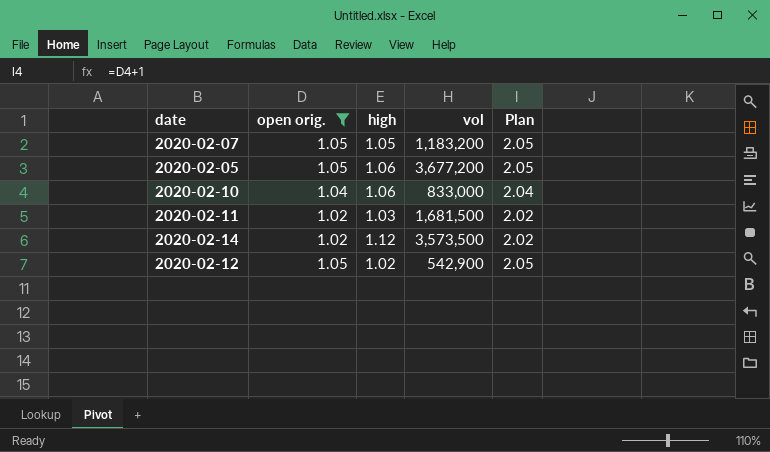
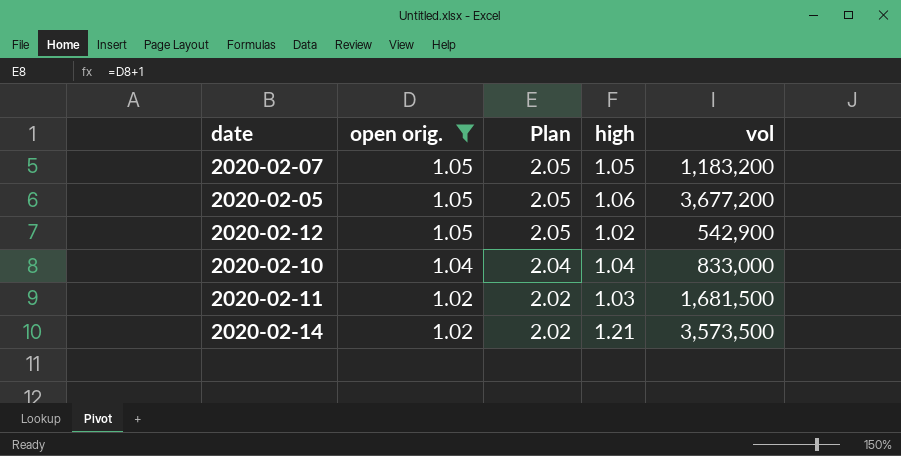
row order: none -> open orig. descending
column Plan | position: 5 -> 3
2020-02-10 | high: 1.06 -> 1.04
2020-02-14 | high: 1.12 -> 1.21

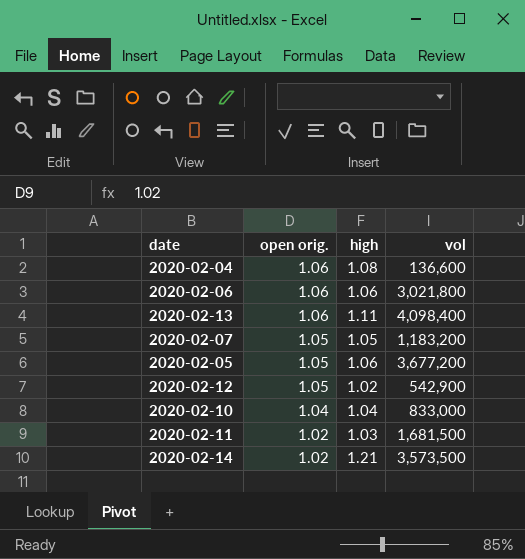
filter: open orig. != 1.06 -> none
column Plan | formula: [open orig.] + 1 -> none

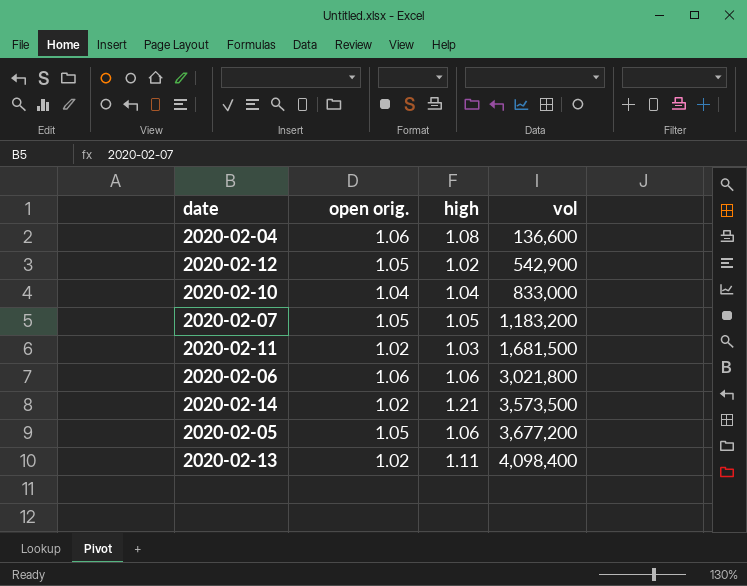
row order: open orig. descending -> vol ascending
2020-02-13 | open orig.: 1.06 -> 1.02

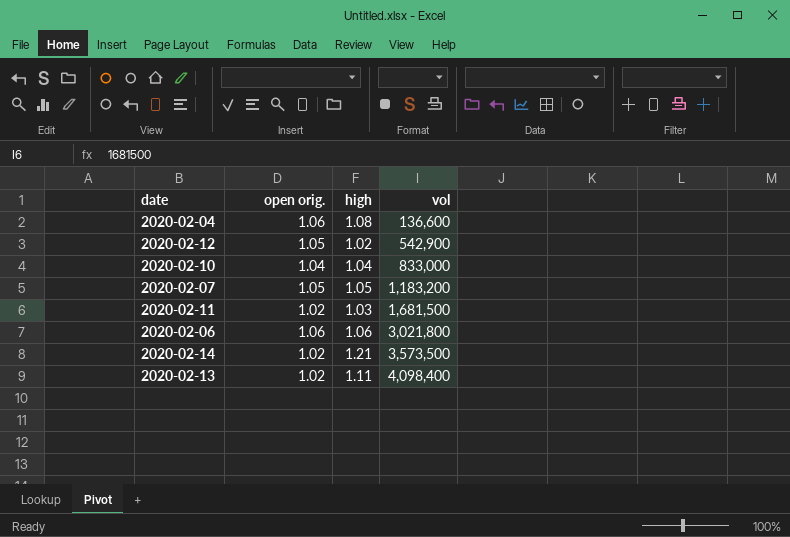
row 2020-02-05: 1.05 | 1.06 | 3,677,200 -> none

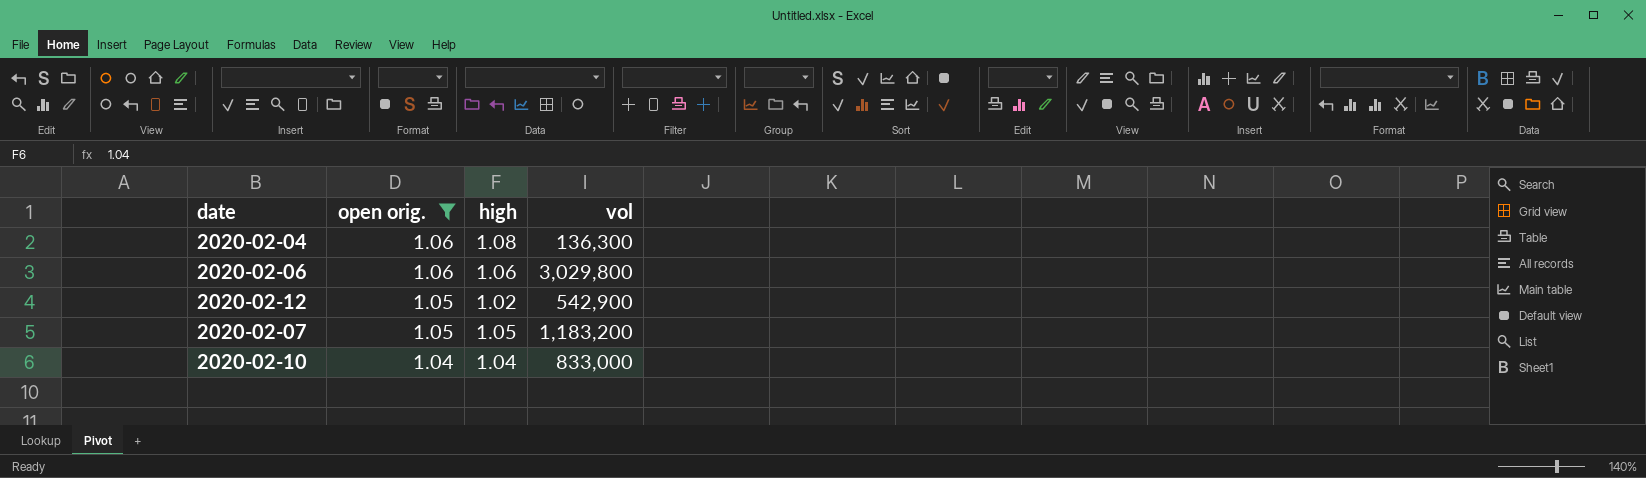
filter: none -> open orig. != 1.02
row order: vol ascending -> open orig. descending
2020-02-04 | vol: 136,600 -> 136,300
2020-02-06 | vol: 3,021,800 -> 3,029,800

